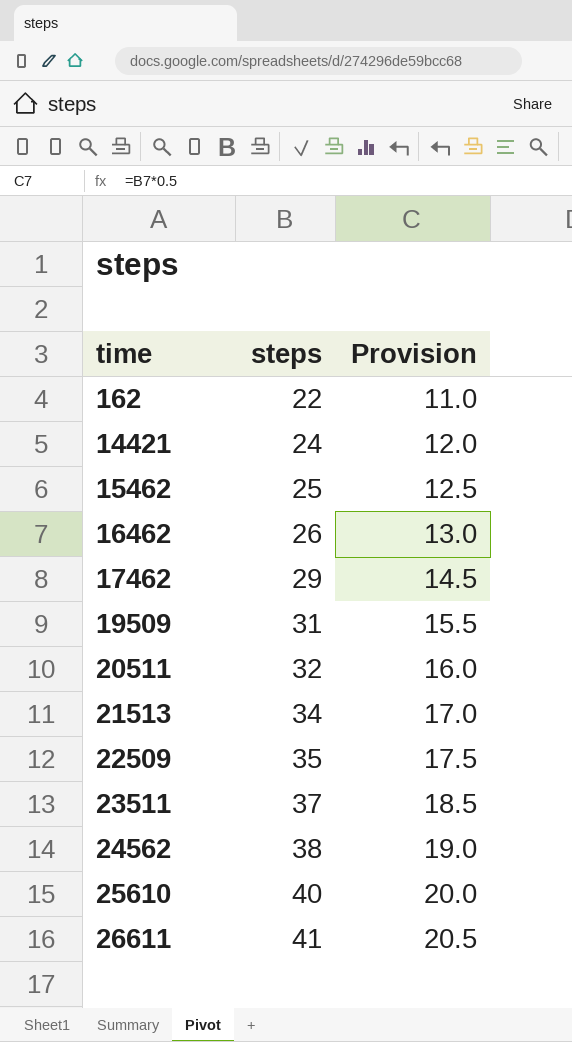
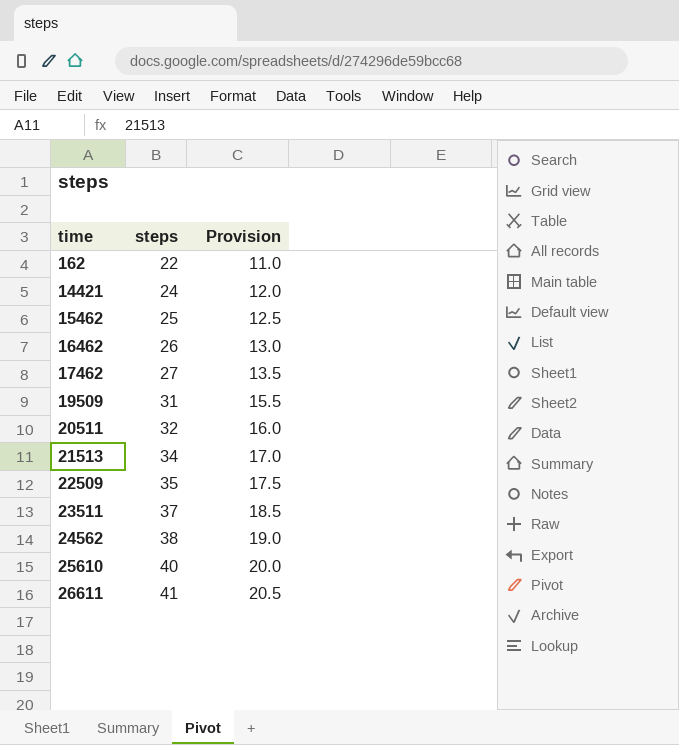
17462 | steps: 29 -> 27
17462 | Provision: 14.5 -> 13.5

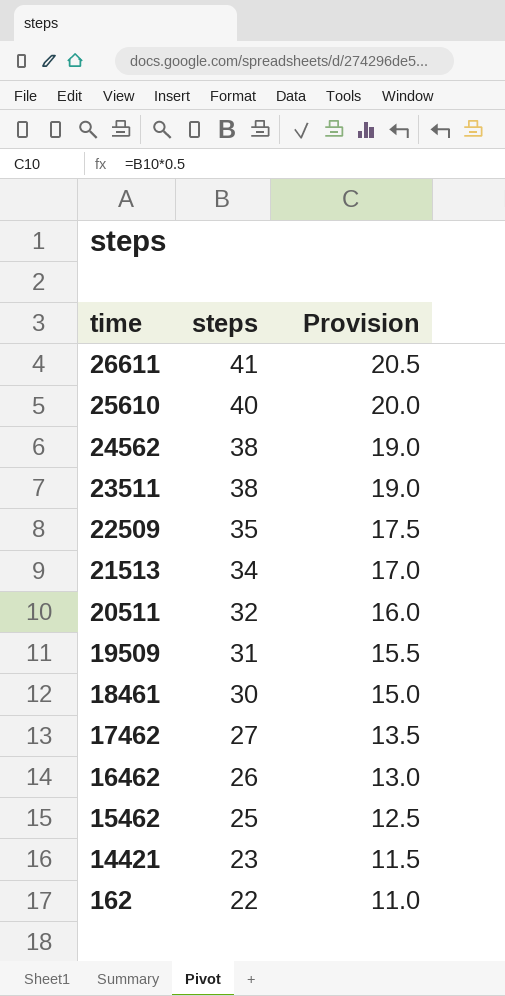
row order: time ascending -> time descending
23511 | steps: 37 -> 38
23511 | Provision: 18.5 -> 19.0
row 18461: none -> 30 | 15.0
14421 | steps: 24 -> 23
14421 | Provision: 12.0 -> 11.5

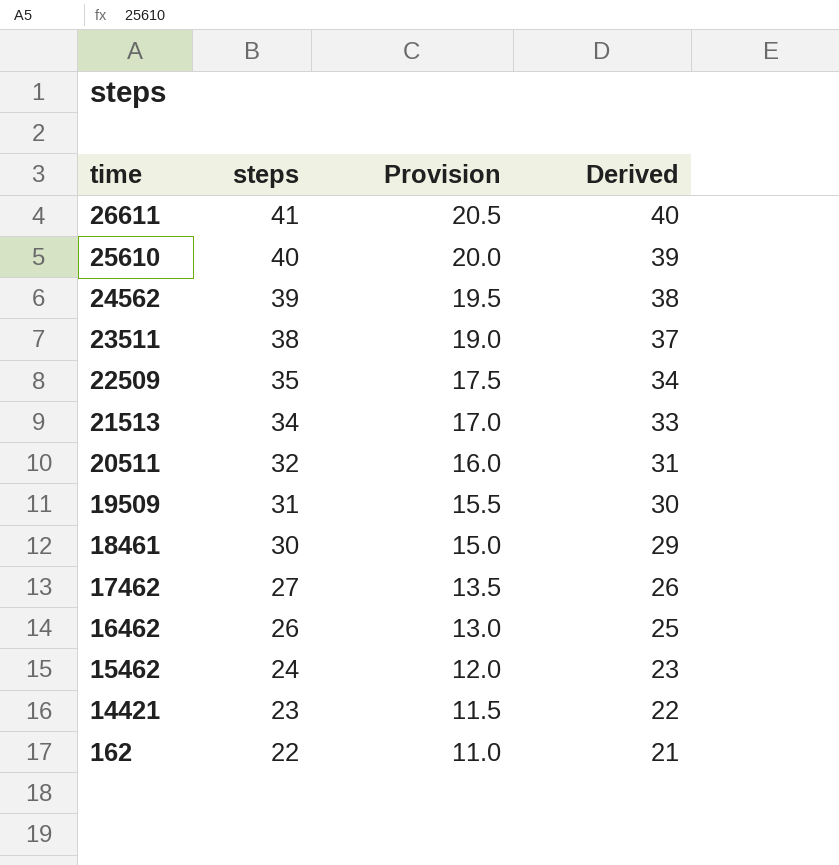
column Derived | formula: none -> [steps] - 1
24562 | steps: 38 -> 39
24562 | Provision: 19.0 -> 19.5
15462 | steps: 25 -> 24
15462 | Provision: 12.5 -> 12.0

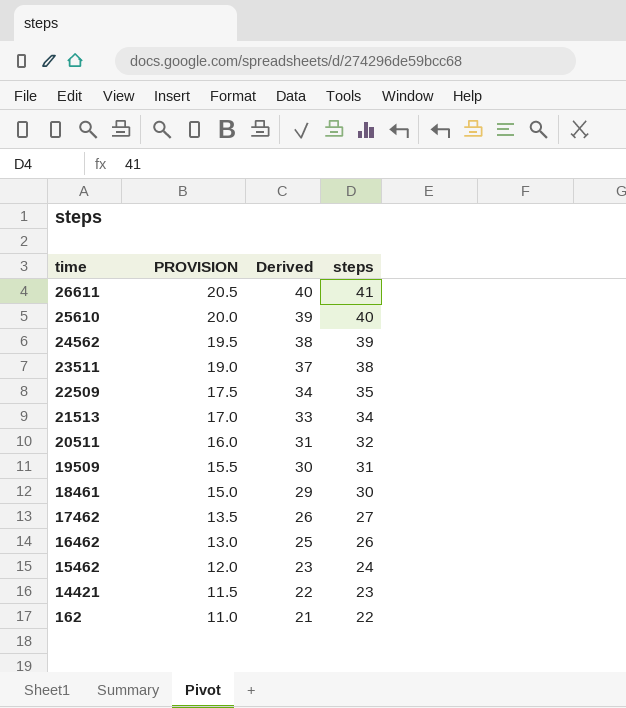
column name: Provision -> PROVISION
column steps | position: 2 -> 4

